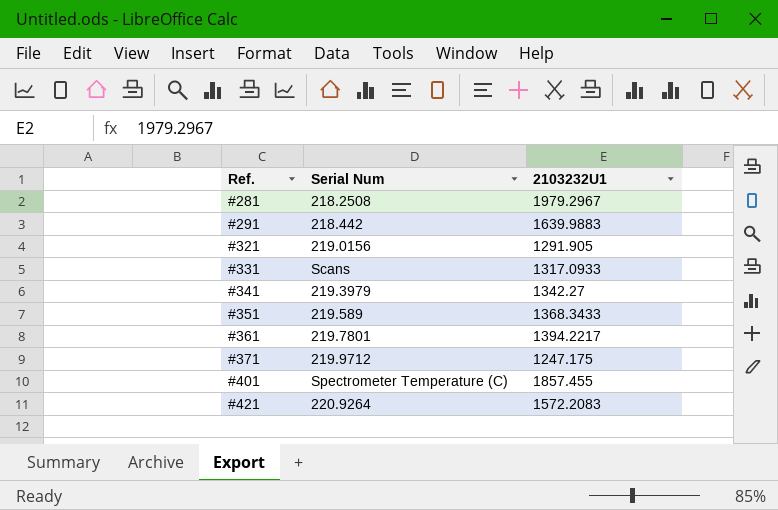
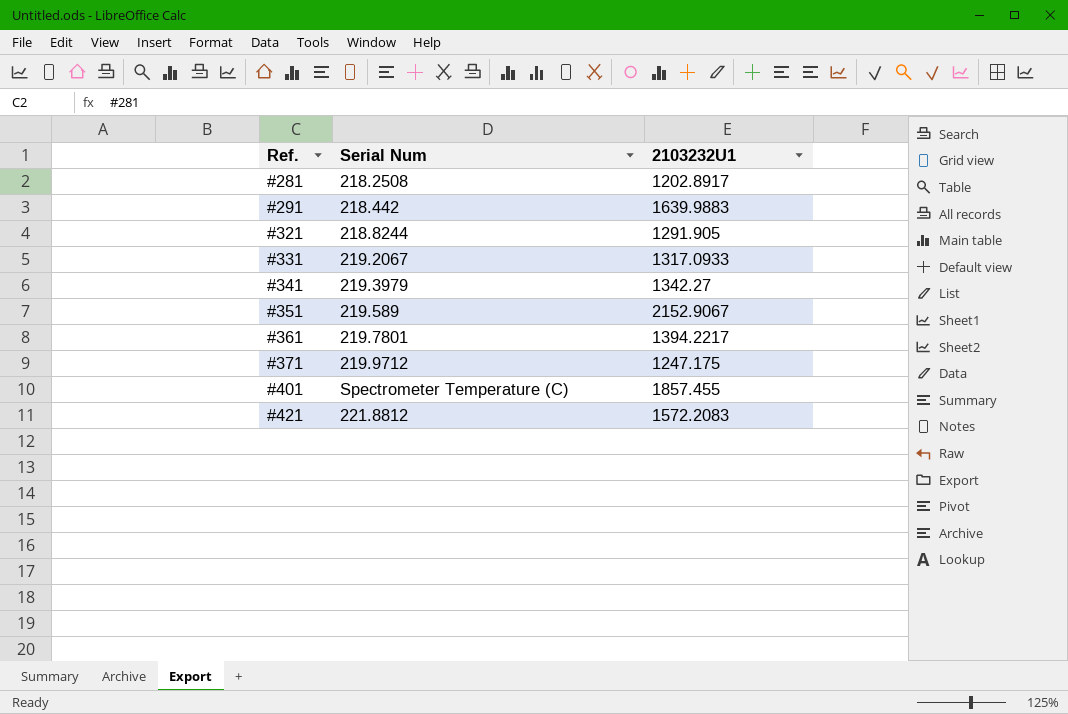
#281 | 2103232U1: 1979.2967 -> 1202.8917
#321 | Serial Num: 219.0156 -> 218.8244
#331 | Serial Num: Scans -> 219.2067
#351 | 2103232U1: 1368.3433 -> 2152.9067
#421 | Serial Num: 220.9264 -> 221.8812

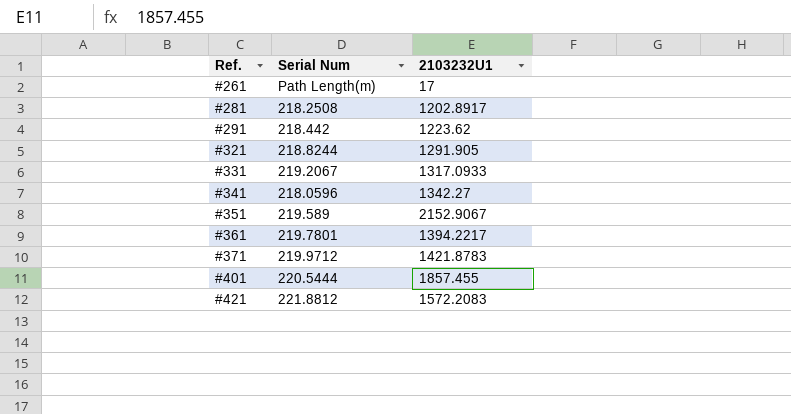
row #261: none -> Path Length(m) | 17
#291 | 2103232U1: 1639.9883 -> 1223.62
#341 | Serial Num: 219.3979 -> 218.0596
#371 | 2103232U1: 1247.175 -> 1421.8783
#401 | Serial Num: Spectrometer Temperature (C) -> 220.5444

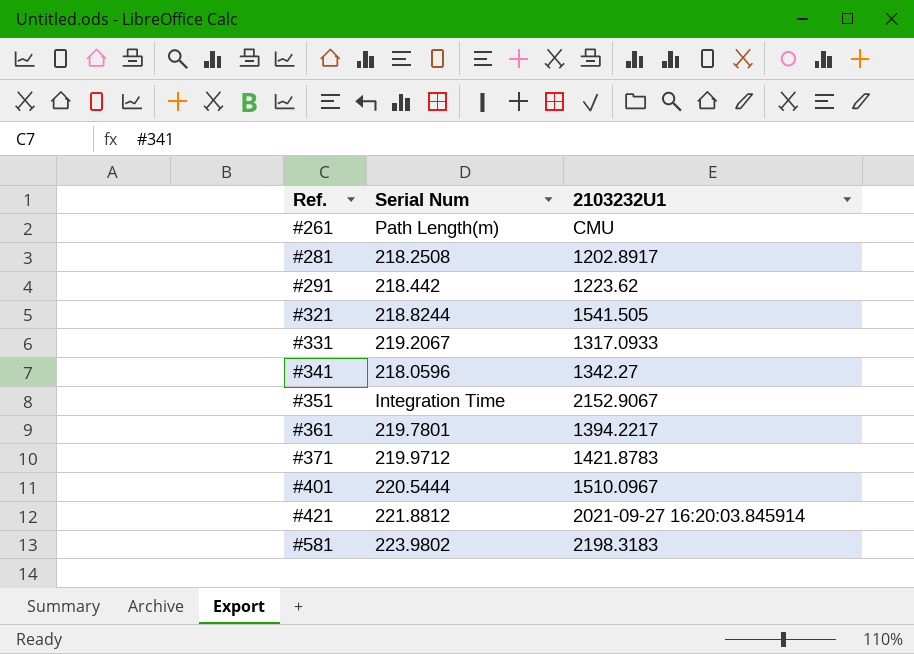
#261 | 2103232U1: 17 -> CMU
#321 | 2103232U1: 1291.905 -> 1541.505
#351 | Serial Num: 219.589 -> Integration Time
#401 | 2103232U1: 1857.455 -> 1510.0967
#421 | 2103232U1: 1572.2083 -> 2021-09-27 16:20:03.845914
row #581: none -> 223.9802 | 2198.3183

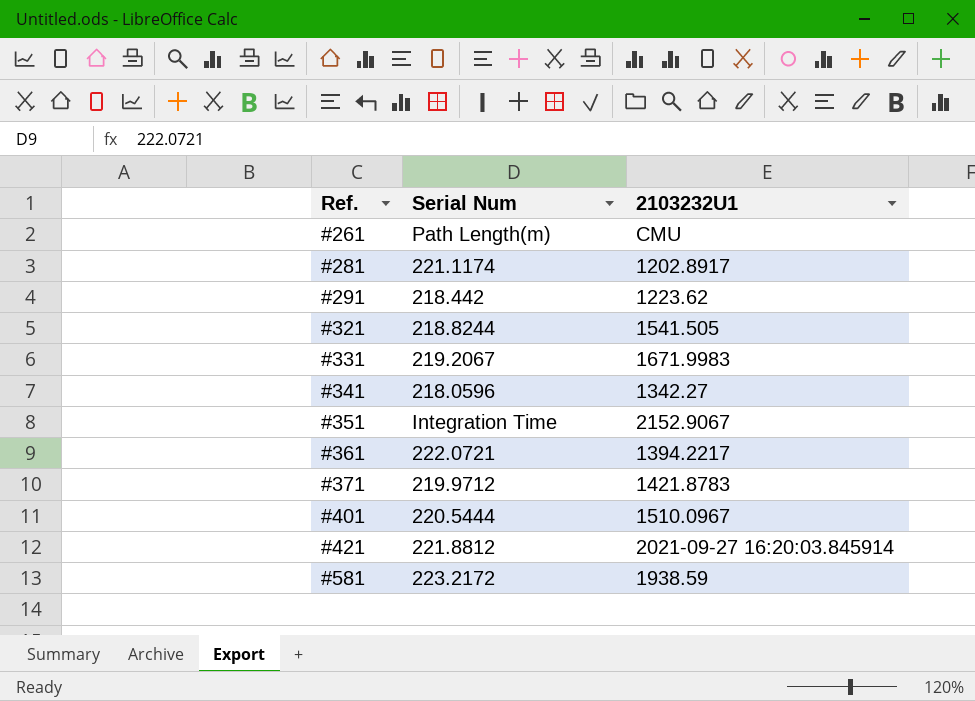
#281 | Serial Num: 218.2508 -> 221.1174
#331 | 2103232U1: 1317.0933 -> 1671.9983
#361 | Serial Num: 219.7801 -> 222.0721
#581 | Serial Num: 223.9802 -> 223.2172
#581 | 2103232U1: 2198.3183 -> 1938.59

